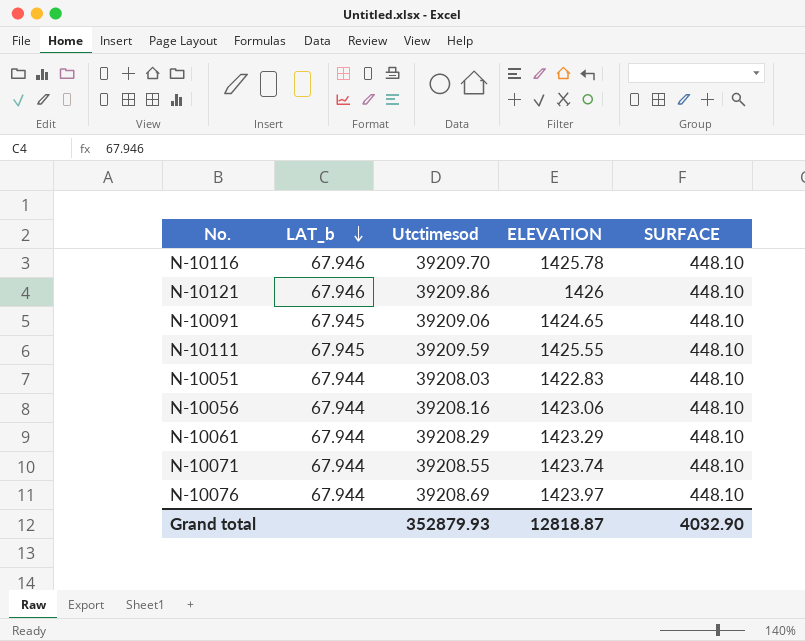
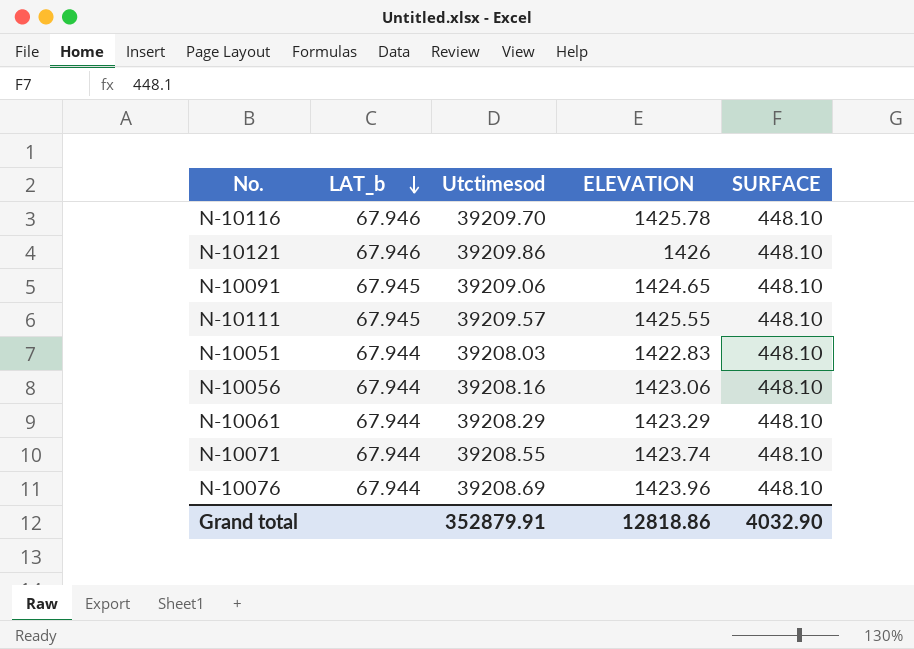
N-10111 | Utctimesod: 39209.59 -> 39209.57
N-10076 | ELEVATION: 1423.97 -> 1423.96
Grand total | Utctimesod: 352879.93 -> 352879.91
Grand total | ELEVATION: 12818.87 -> 12818.86

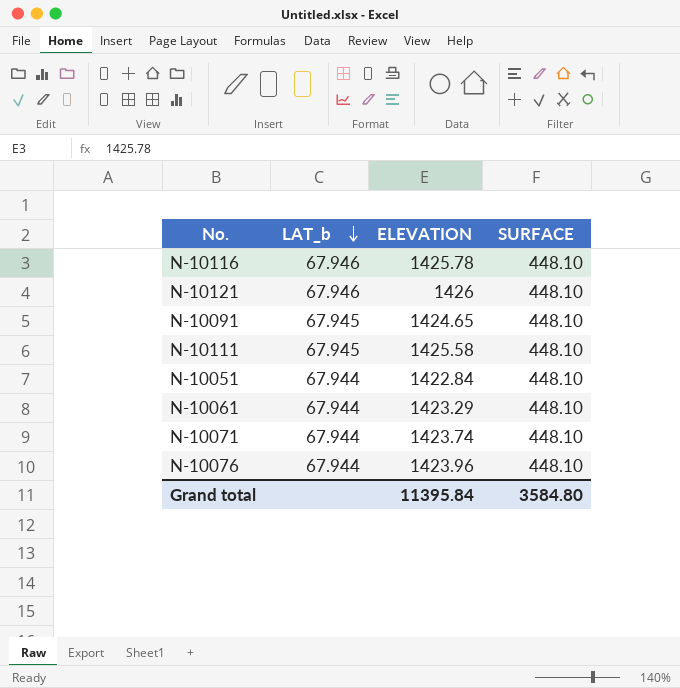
column Utctimesod | position: 3 -> none
row N-10056: 67.944 | 39208.16 | 1423.06 | 448.10 -> none
N-10111 | ELEVATION: 1425.55 -> 1425.58
N-10051 | ELEVATION: 1422.83 -> 1422.84
Grand total | ELEVATION: 12818.86 -> 11395.84
Grand total | SURFACE: 4032.90 -> 3584.80

